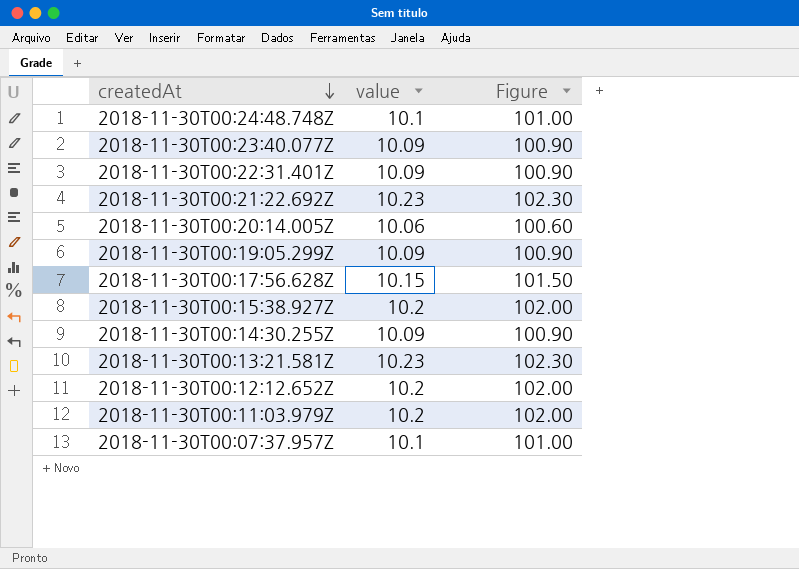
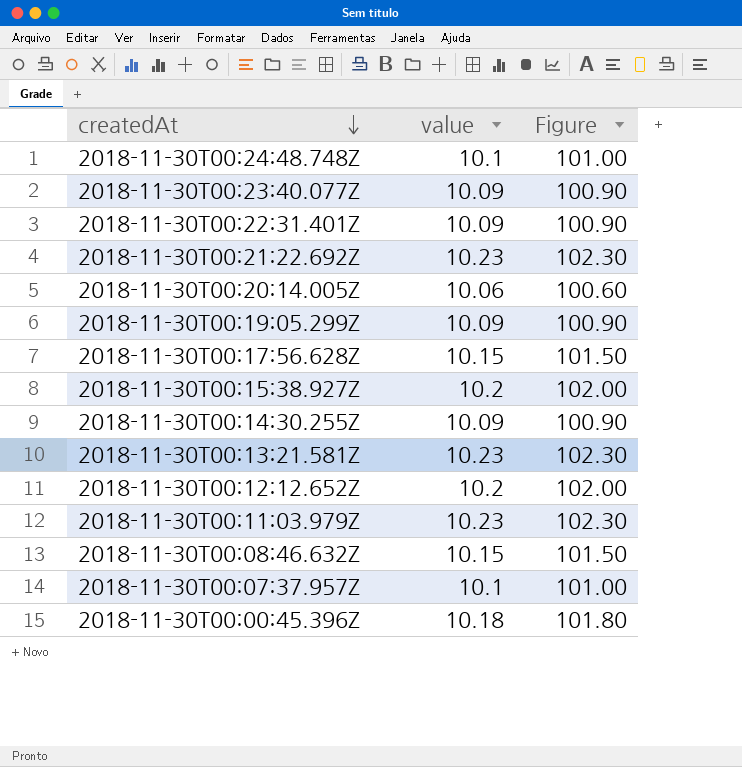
2018-11-30T00:11:03.979Z | value: 10.2 -> 10.23
2018-11-30T00:11:03.979Z | Figure: 102.00 -> 102.30
row 2018-11-30T00:08:46.632Z: none -> 10.15 | 101.50
row 2018-11-30T00:00:45.396Z: none -> 10.18 | 101.80

